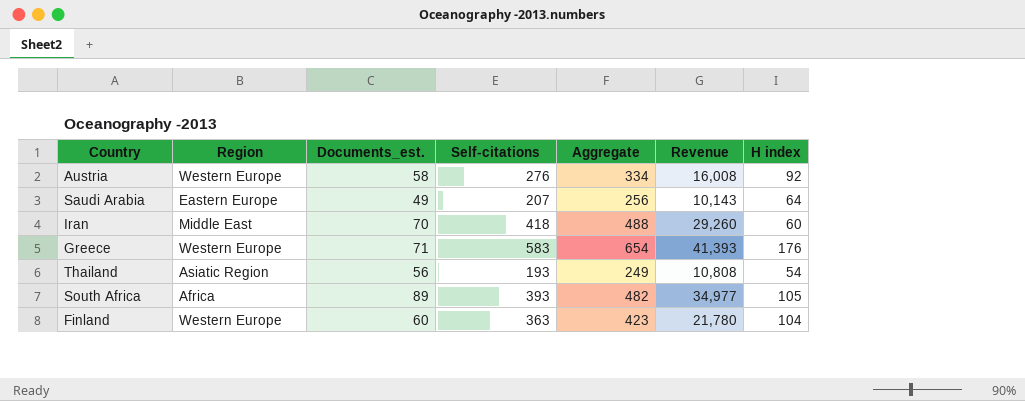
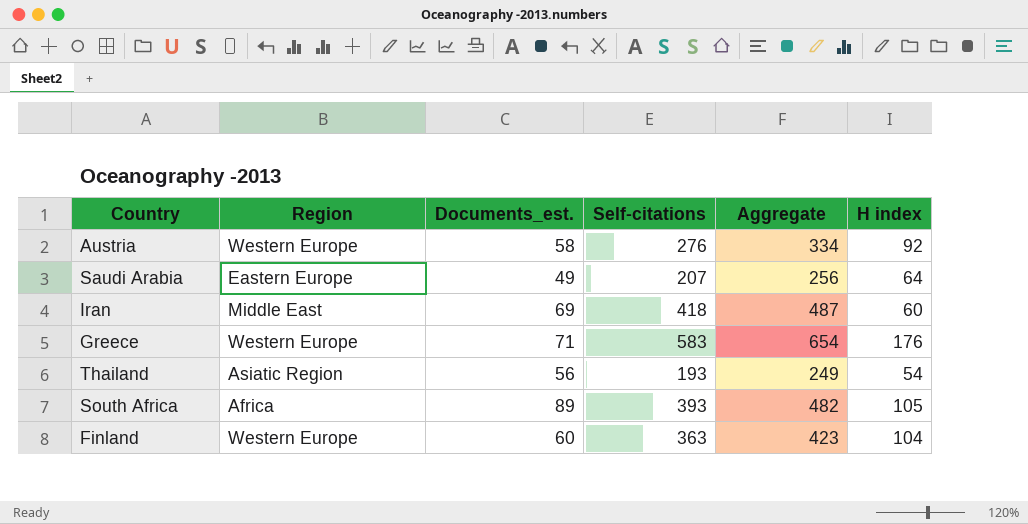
column Revenue | formula: [Documents_est.] * [Self-citations] -> none
Iran | Documents_est.: 70 -> 69
Iran | Aggregate: 488 -> 487

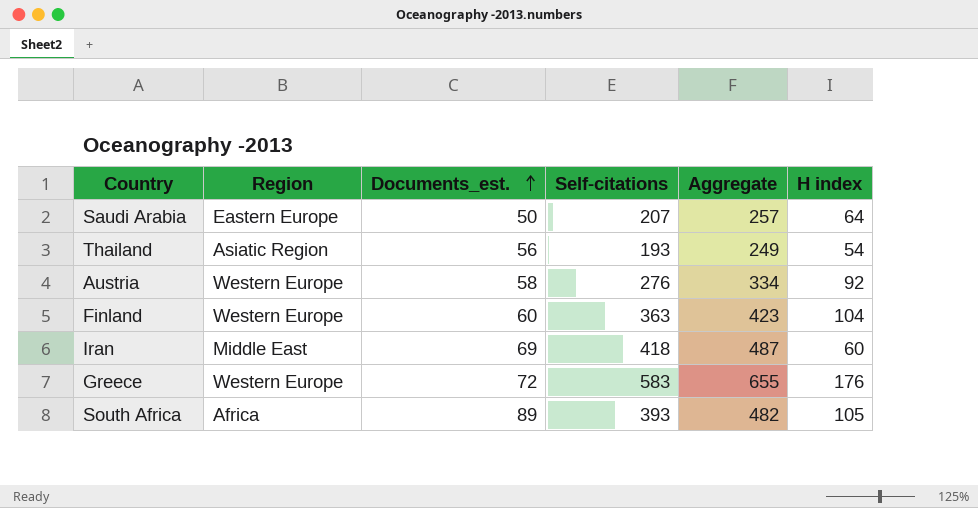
row order: none -> Documents_est. ascending
Saudi Arabia | Documents_est.: 49 -> 50
Saudi Arabia | Aggregate: 256 -> 257
Greece | Documents_est.: 71 -> 72
Greece | Aggregate: 654 -> 655

